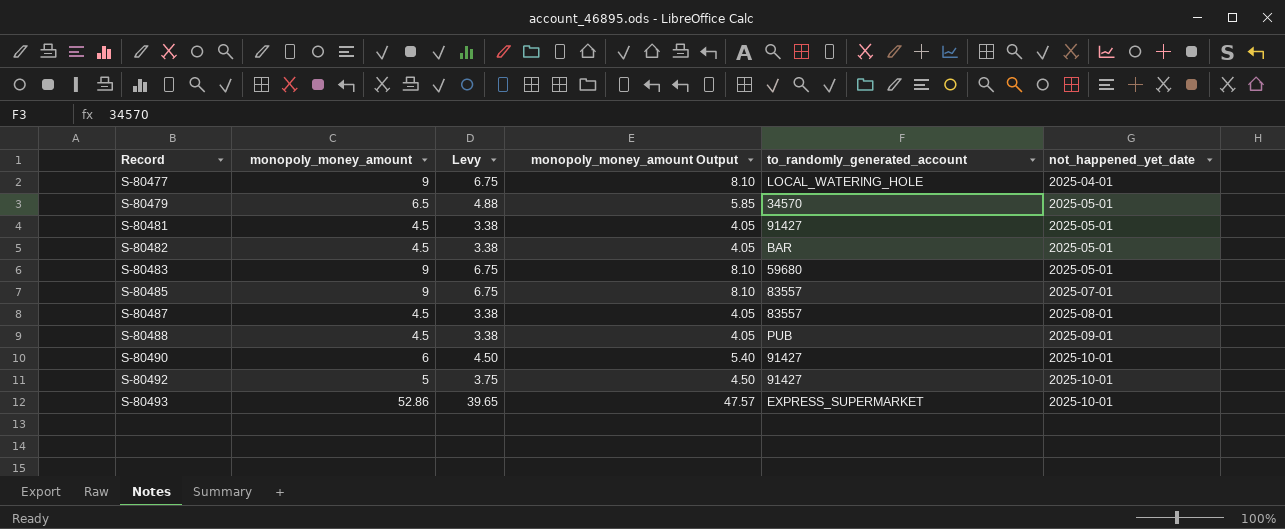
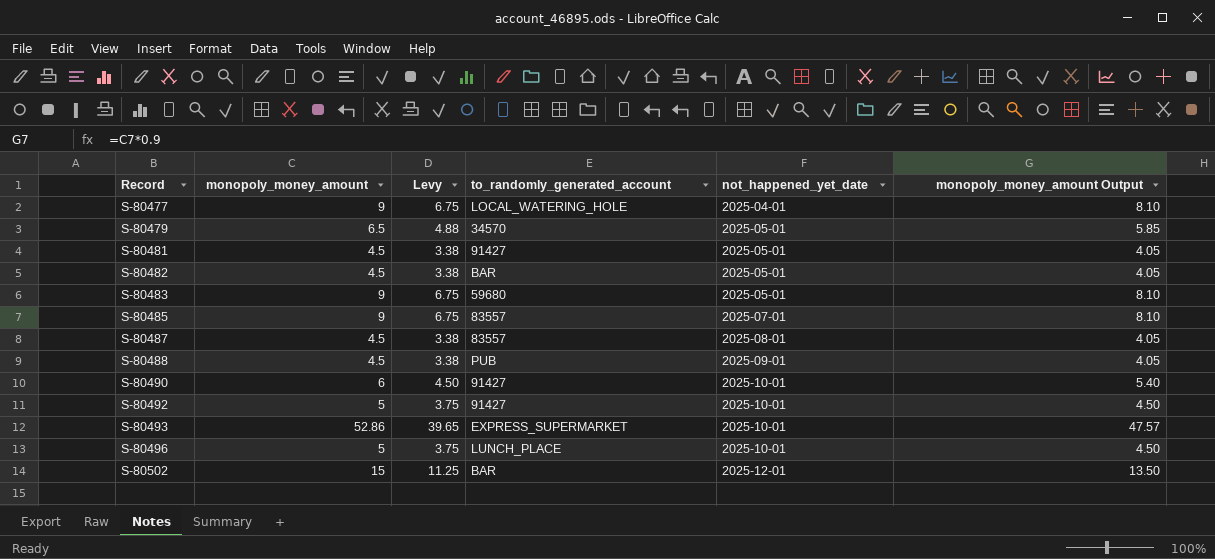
column monopoly_money_amount Output | position: 4 -> 6
row S-80496: none -> 5 | 3.75 | LUNCH_PLACE | 2025-10-01 | 4.50
row S-80502: none -> 15 | 11.25 | BAR | 2025-12-01 | 13.50

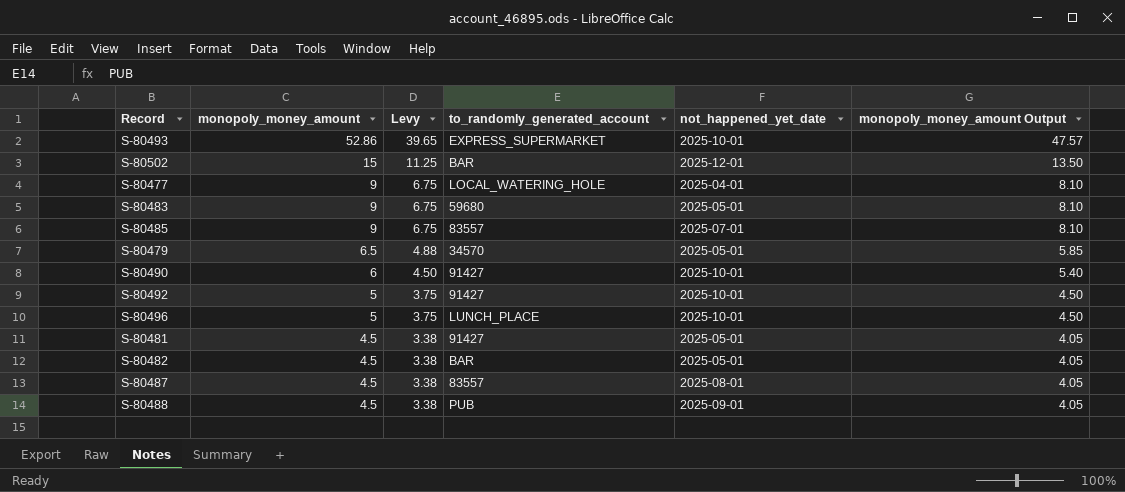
row order: Record ascending -> monopoly_money_amount descending

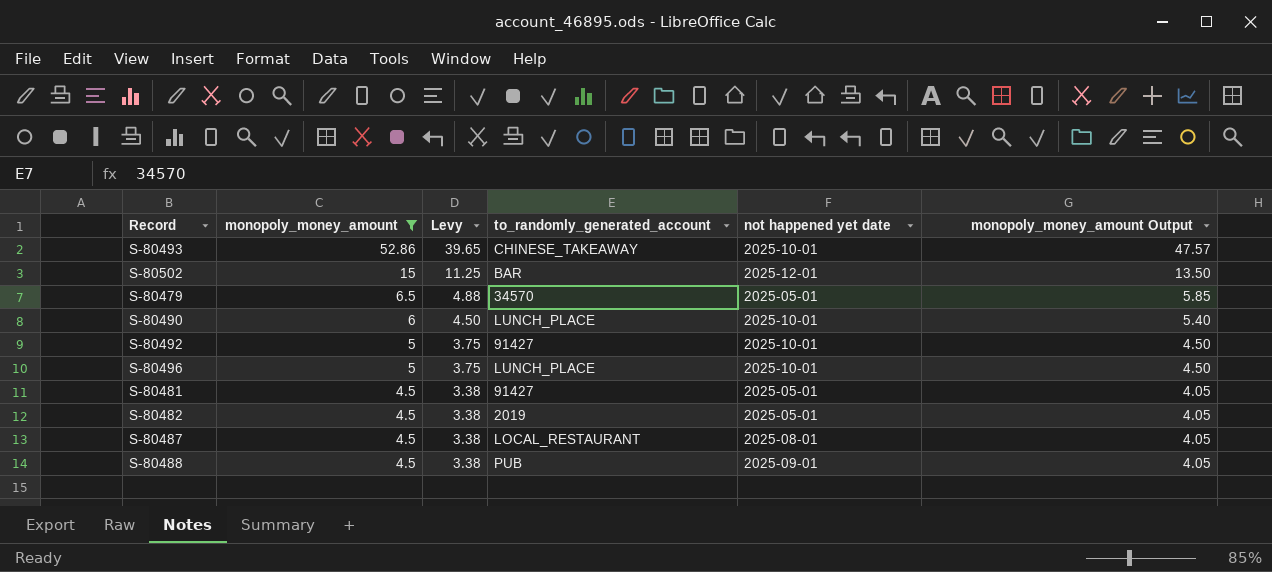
filter: none -> monopoly_money_amount != 9
column name: not_happened_yet_date -> not happened yet date
S-80493 | to_randomly_generated_account: EXPRESS_SUPERMARKET -> CHINESE_TAKEAWAY
S-80490 | to_randomly_generated_account: 91427 -> LUNCH_PLACE
S-80482 | to_randomly_generated_account: BAR -> 2019
S-80487 | to_randomly_generated_account: 83557 -> LOCAL_RESTAURANT

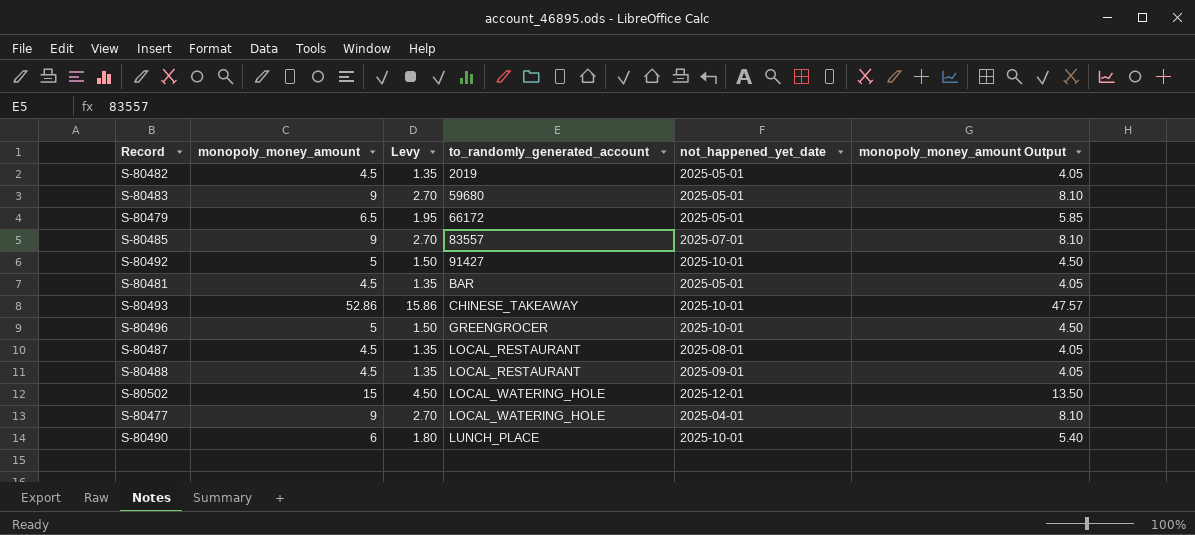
filter: monopoly_money_amount != 9 -> none
row order: monopoly_money_amount descending -> to_randomly_generated_account ascending
column Levy | formula: [monopoly_money_amount] * 0.75 -> [monopoly_money_amount] * 0.3
column name: not happened yet date -> not_happened_yet_date
S-80479 | to_randomly_generated_account: 34570 -> 66172
S-80481 | to_randomly_generated_account: 91427 -> BAR
S-80496 | to_randomly_generated_account: LUNCH_PLACE -> GREENGROCER
S-80488 | to_randomly_generated_account: PUB -> LOCAL_RESTAURANT
S-80502 | to_randomly_generated_account: BAR -> LOCAL_WATERING_HOLE

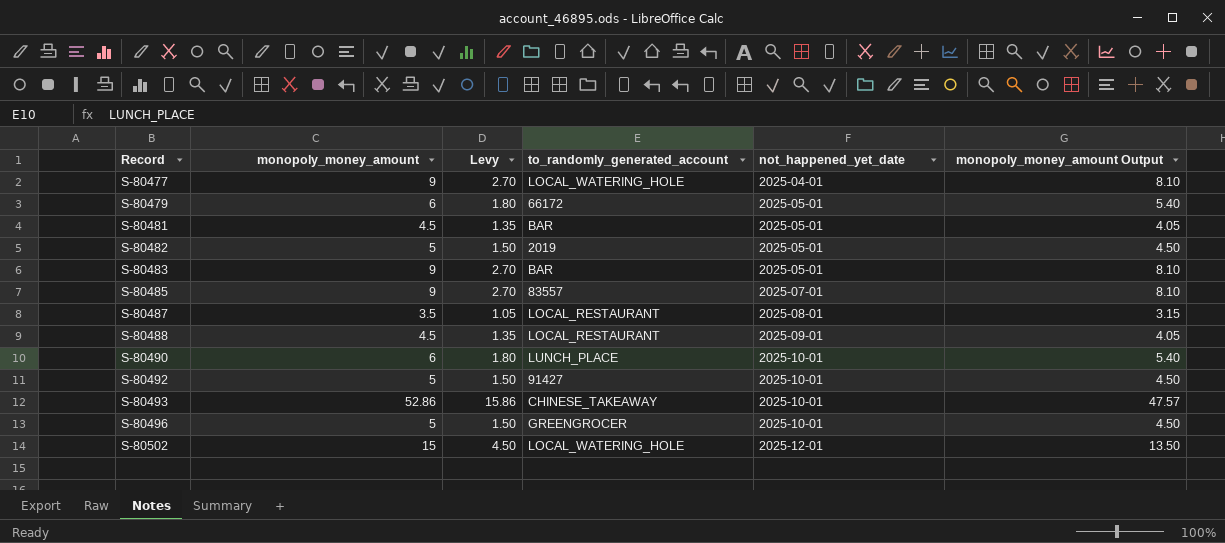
row order: to_randomly_generated_account ascending -> Record ascending
S-80479 | monopoly_money_amount: 6.5 -> 6
S-80479 | Levy: 1.95 -> 1.80
S-80479 | monopoly_money_amount Output: 5.85 -> 5.40
S-80482 | monopoly_money_amount: 4.5 -> 5
S-80482 | Levy: 1.35 -> 1.50
S-80482 | monopoly_money_amount Output: 4.05 -> 4.50
S-80483 | to_randomly_generated_account: 59680 -> BAR
S-80487 | monopoly_money_amount: 4.5 -> 3.5
S-80487 | Levy: 1.35 -> 1.05
S-80487 | monopoly_money_amount Output: 4.05 -> 3.15

